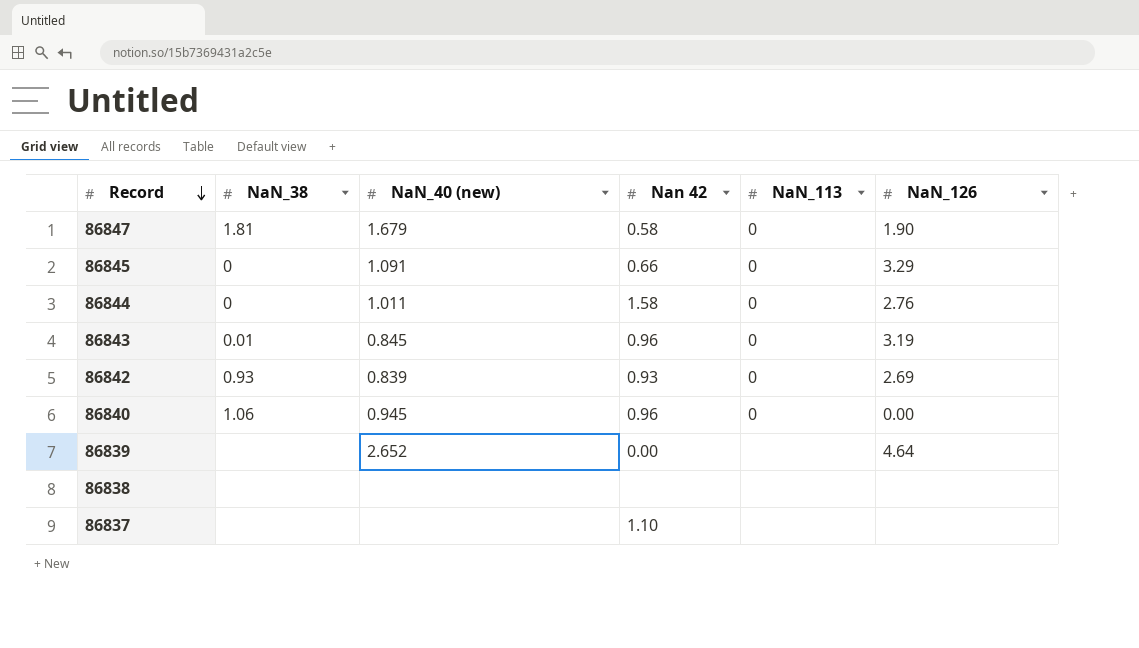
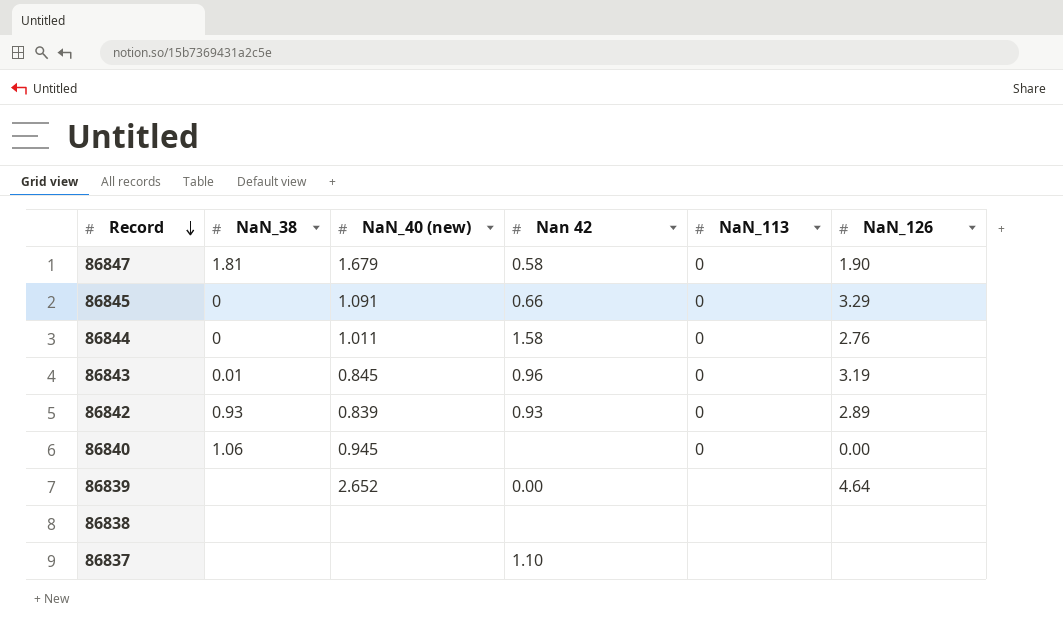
86842 | NaN_126: 2.69 -> 2.89
86840 | Nan 42: 0.96 -> none

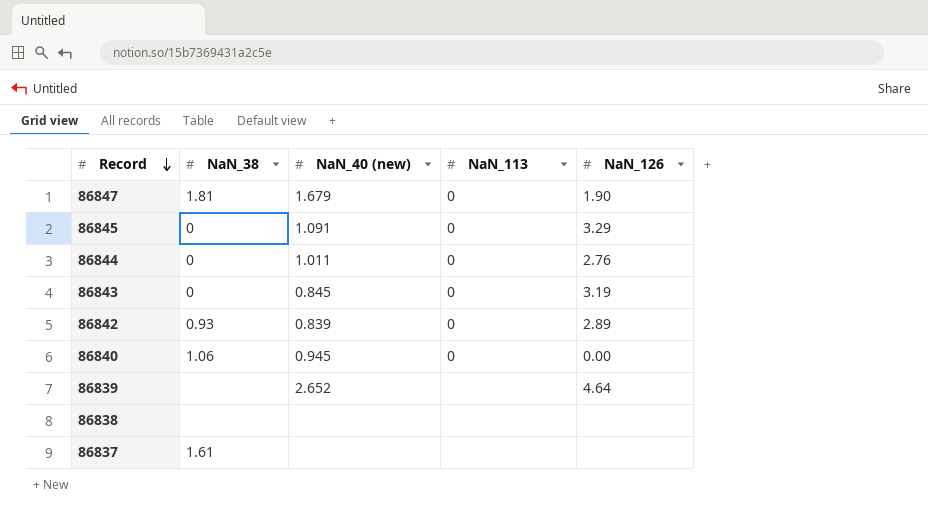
column Nan 42 | position: 4 -> none
86843 | NaN_38: 0.01 -> 0
86837 | NaN_38: none -> 1.61

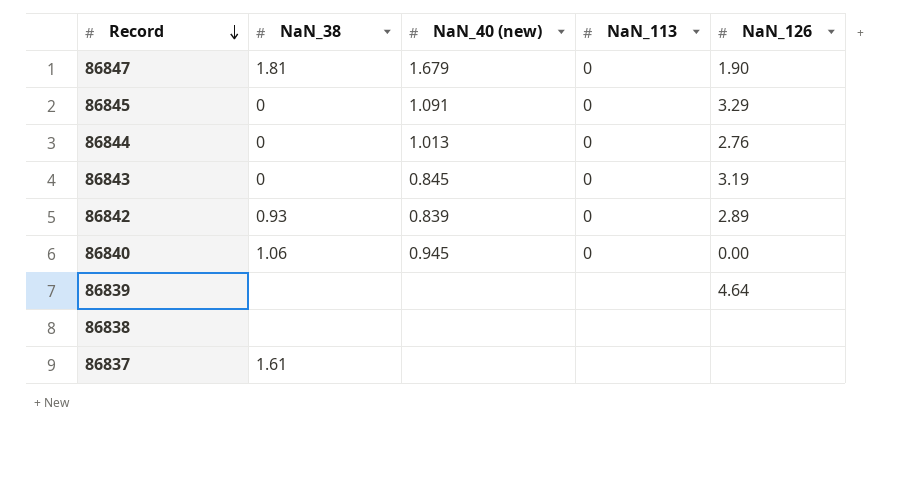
86844 | NaN_40 (new): 1.011 -> 1.013
86839 | NaN_40 (new): 2.652 -> none

